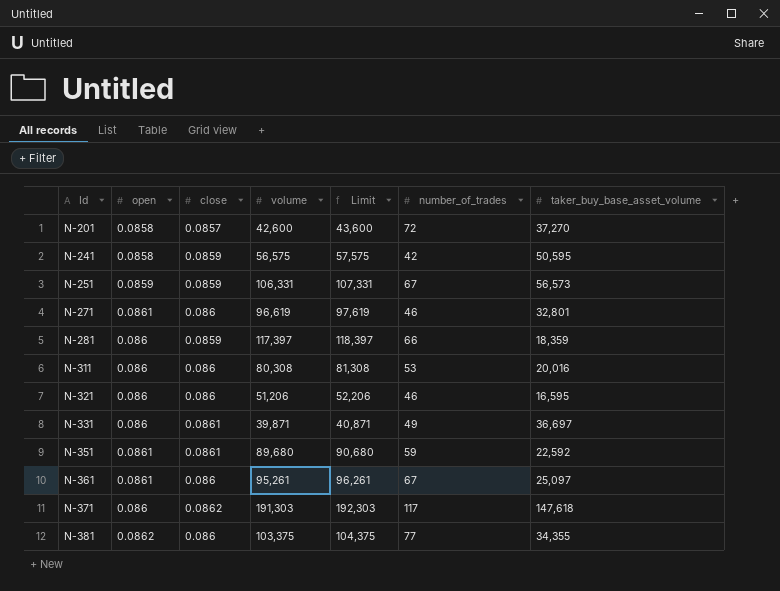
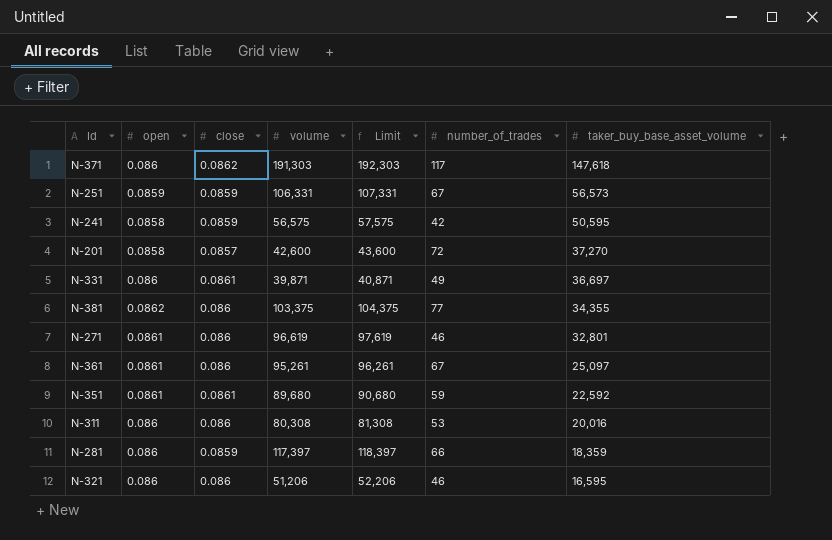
row order: Id ascending -> taker_buy_base_asset_volume descending

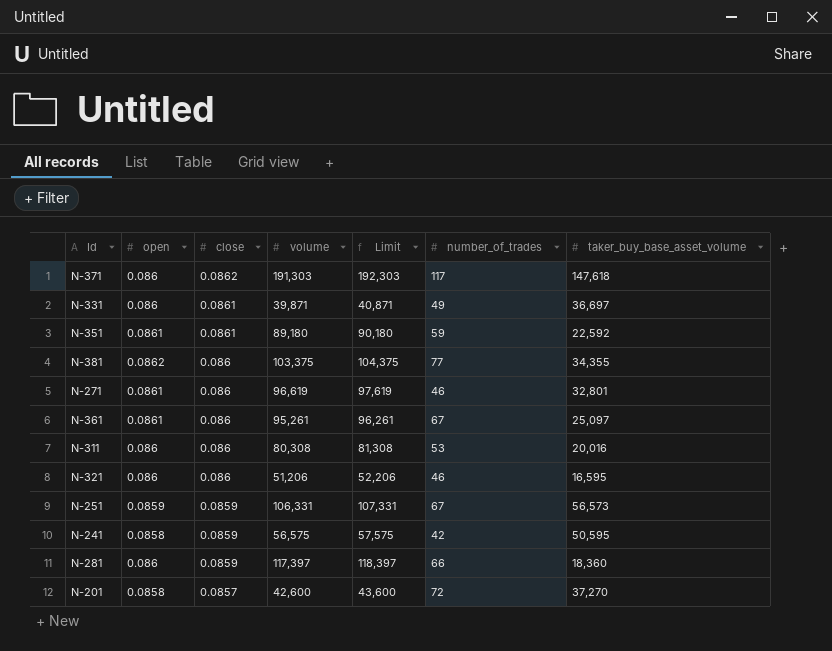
row order: taker_buy_base_asset_volume descending -> close descending
N-351 | volume: 89,680 -> 89,180
N-351 | Limit: 90,680 -> 90,180
N-281 | taker_buy_base_asset_volume: 18,359 -> 18,360

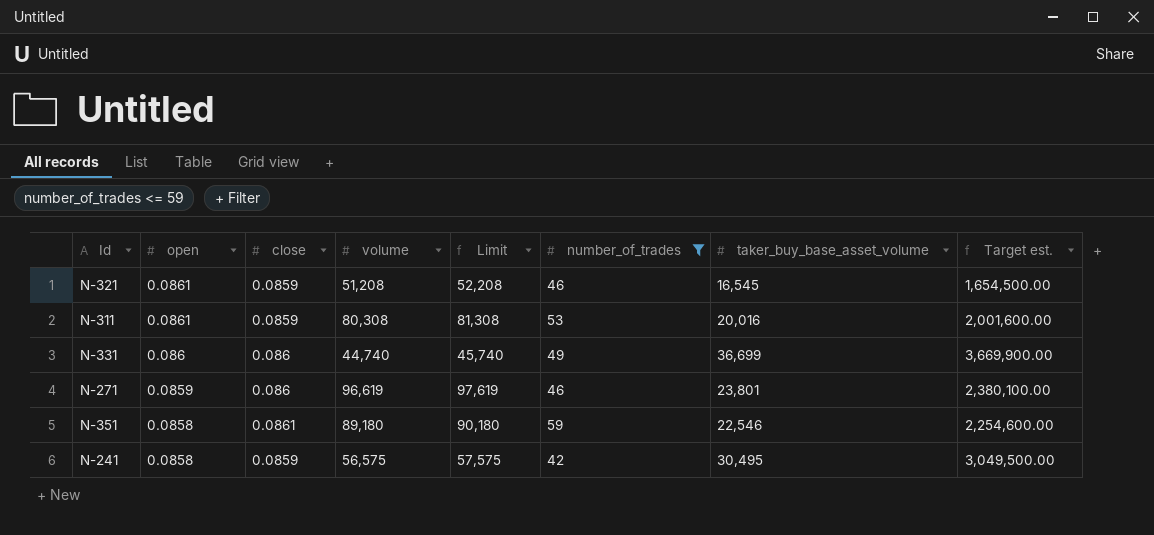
filter: none -> number_of_trades <= 59
row order: close descending -> open descending
column Target est. | formula: none -> [taker_buy_base_asset_volume] * 100
N-321 | open: 0.086 -> 0.0861
N-321 | close: 0.086 -> 0.0859
N-321 | volume: 51,206 -> 51,208
N-321 | Limit: 52,206 -> 52,208
N-321 | taker_buy_base_asset_volume: 16,595 -> 16,545
N-311 | open: 0.086 -> 0.0861
N-311 | close: 0.086 -> 0.0859
N-331 | close: 0.0861 -> 0.086
N-331 | volume: 39,871 -> 44,740
N-331 | Limit: 40,871 -> 45,740
N-331 | taker_buy_base_asset_volume: 36,697 -> 36,699
N-271 | open: 0.0861 -> 0.0859
N-271 | taker_buy_base_asset_volume: 32,801 -> 23,801
N-351 | open: 0.0861 -> 0.0858
N-351 | taker_buy_base_asset_volume: 22,592 -> 22,546
N-241 | taker_buy_base_asset_volume: 50,595 -> 30,495

